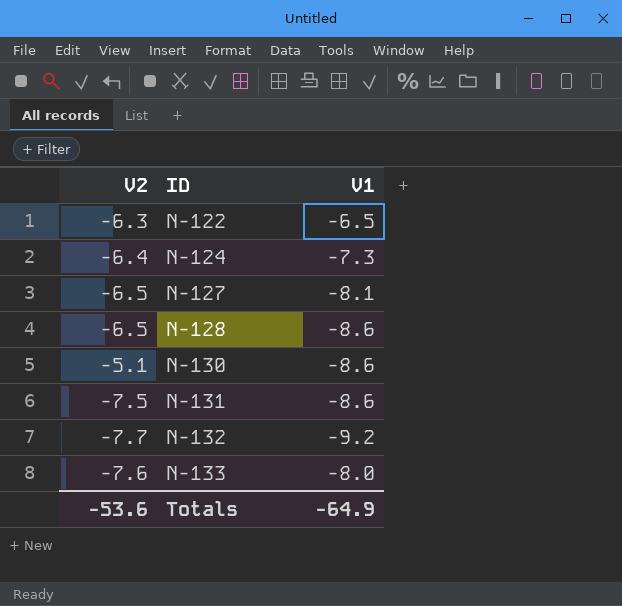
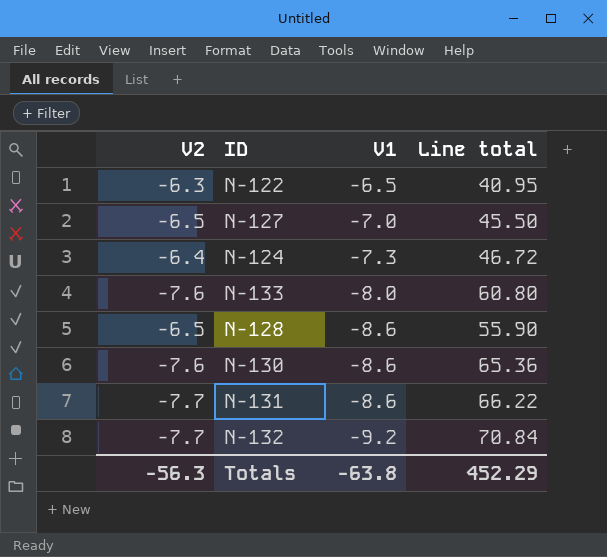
row order: ID ascending -> V1 descending
column Line total | formula: none -> [V2] * [V1]
N-127 | V1: -8.1 -> -7.0
N-130 | V2: -5.1 -> -7.6
N-131 | V2: -7.5 -> -7.7
Totals | V2: -53.6 -> -56.3
Totals | V1: -64.9 -> -63.8

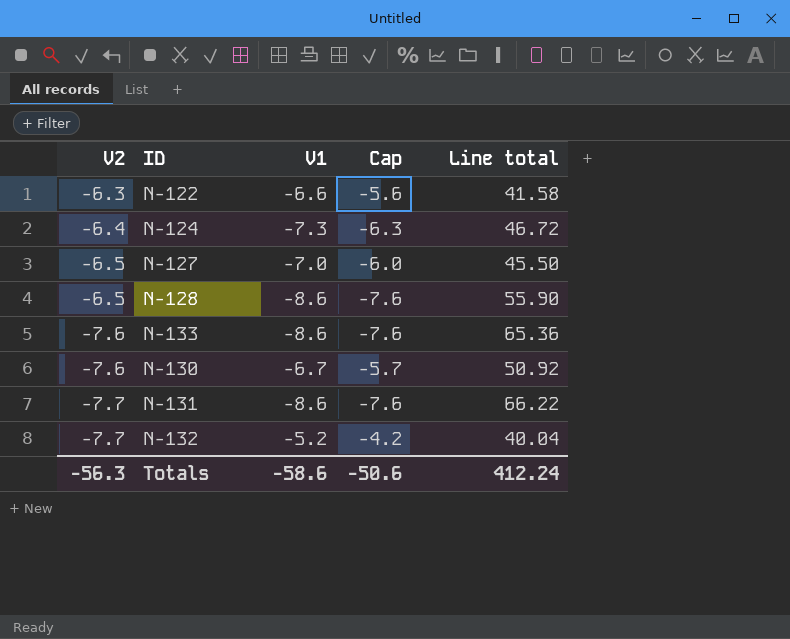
row order: V1 descending -> V2 descending
column Cap | formula: none -> [V1] + 1
N-122 | V1: -6.5 -> -6.6
N-122 | Line total: 40.95 -> 41.58
N-133 | V1: -8.0 -> -8.6
N-133 | Line total: 60.80 -> 65.36
N-130 | V1: -8.6 -> -6.7
N-130 | Line total: 65.36 -> 50.92
N-132 | V1: -9.2 -> -5.2
N-132 | Line total: 70.84 -> 40.04
Totals | V1: -63.8 -> -58.6
Totals | Line total: 452.29 -> 412.24

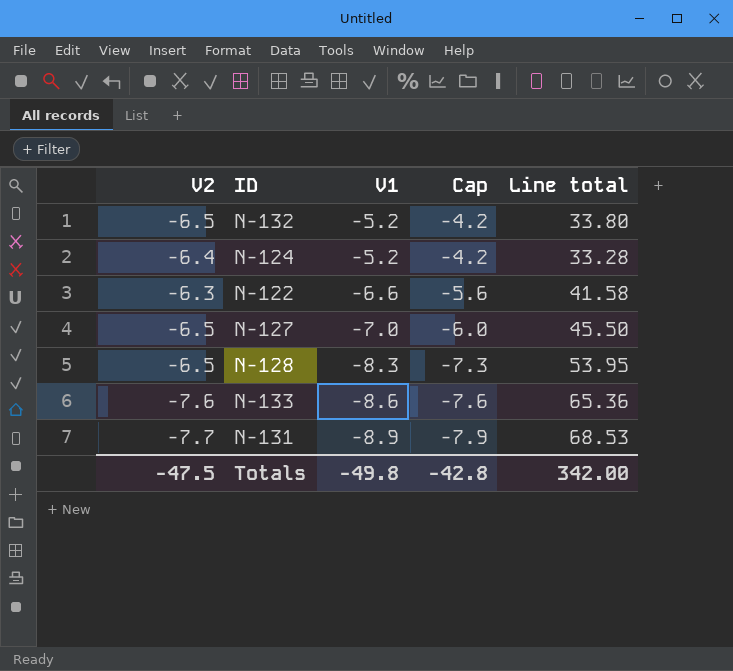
row order: V2 descending -> V1 descending
row N-130: -7.6 | -6.7 | -5.7 | 50.92 -> none
N-132 | V2: -7.7 -> -6.5
N-132 | Line total: 40.04 -> 33.80
N-124 | V1: -7.3 -> -5.2
N-124 | Cap: -6.3 -> -4.2
N-124 | Line total: 46.72 -> 33.28
N-128 | V1: -8.6 -> -8.3
N-128 | Cap: -7.6 -> -7.3
N-128 | Line total: 55.90 -> 53.95
N-131 | V1: -8.6 -> -8.9
N-131 | Cap: -7.6 -> -7.9
N-131 | Line total: 66.22 -> 68.53
Totals | V2: -56.3 -> -47.5
Totals | V1: -58.6 -> -49.8
Totals | Cap: -50.6 -> -42.8
Totals | Line total: 412.24 -> 342.00

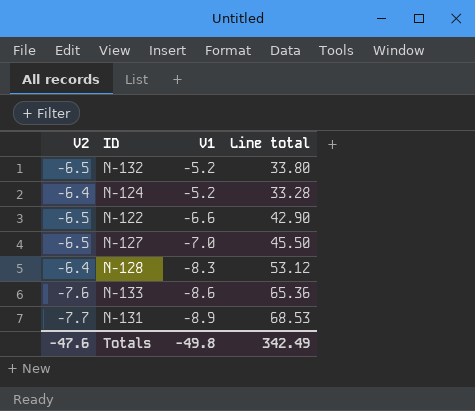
column Cap | formula: [V1] + 1 -> none
N-122 | V2: -6.3 -> -6.5
N-122 | Line total: 41.58 -> 42.90
N-128 | V2: -6.5 -> -6.4
N-128 | Line total: 53.95 -> 53.12
Totals | V2: -47.5 -> -47.6
Totals | Line total: 342.00 -> 342.49

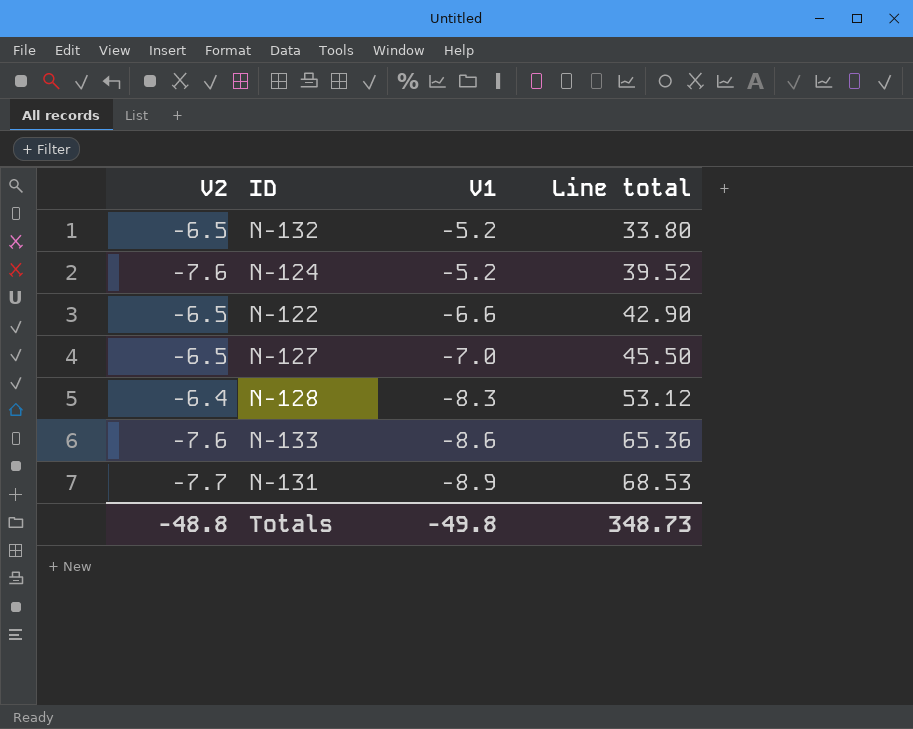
N-124 | V2: -6.4 -> -7.6
N-124 | Line total: 33.28 -> 39.52
Totals | V2: -47.6 -> -48.8
Totals | Line total: 342.49 -> 348.73

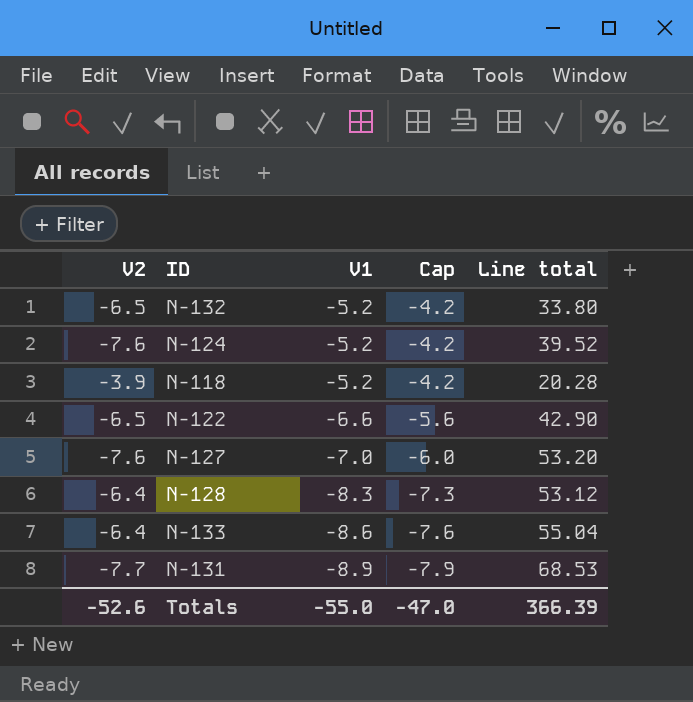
column Cap | formula: none -> [V1] + 1
row N-118: none -> -3.9 | -5.2 | -4.2 | 20.28
N-127 | V2: -6.5 -> -7.6
N-127 | Line total: 45.50 -> 53.20
N-133 | V2: -7.6 -> -6.4
N-133 | Line total: 65.36 -> 55.04
Totals | V2: -48.8 -> -52.6
Totals | V1: -49.8 -> -55.0
Totals | Line total: 348.73 -> 366.39

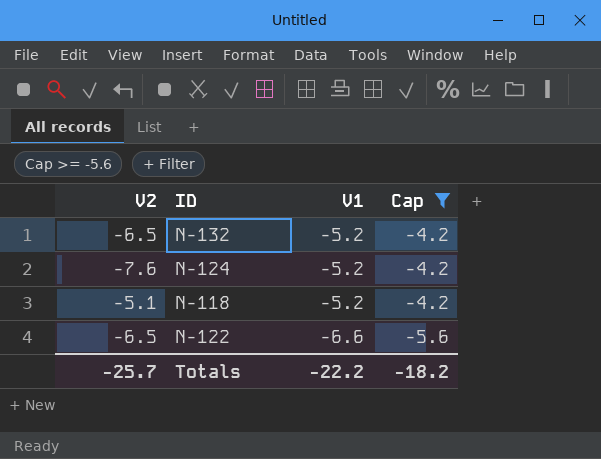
filter: none -> Cap >= -5.6
column Line total | formula: [V2] * [V1] -> none
N-118 | V2: -3.9 -> -5.1
Totals | V2: -52.6 -> -25.7
Totals | V1: -55.0 -> -22.2
Totals | Cap: -47.0 -> -18.2

